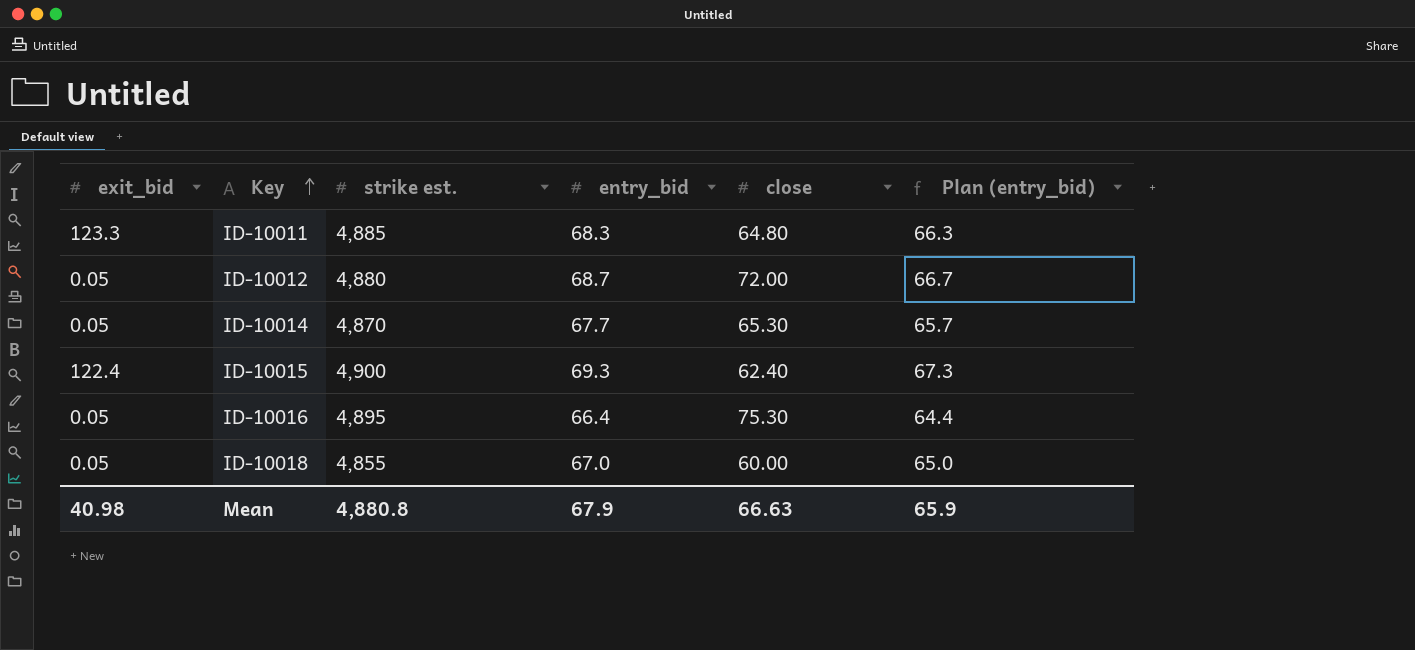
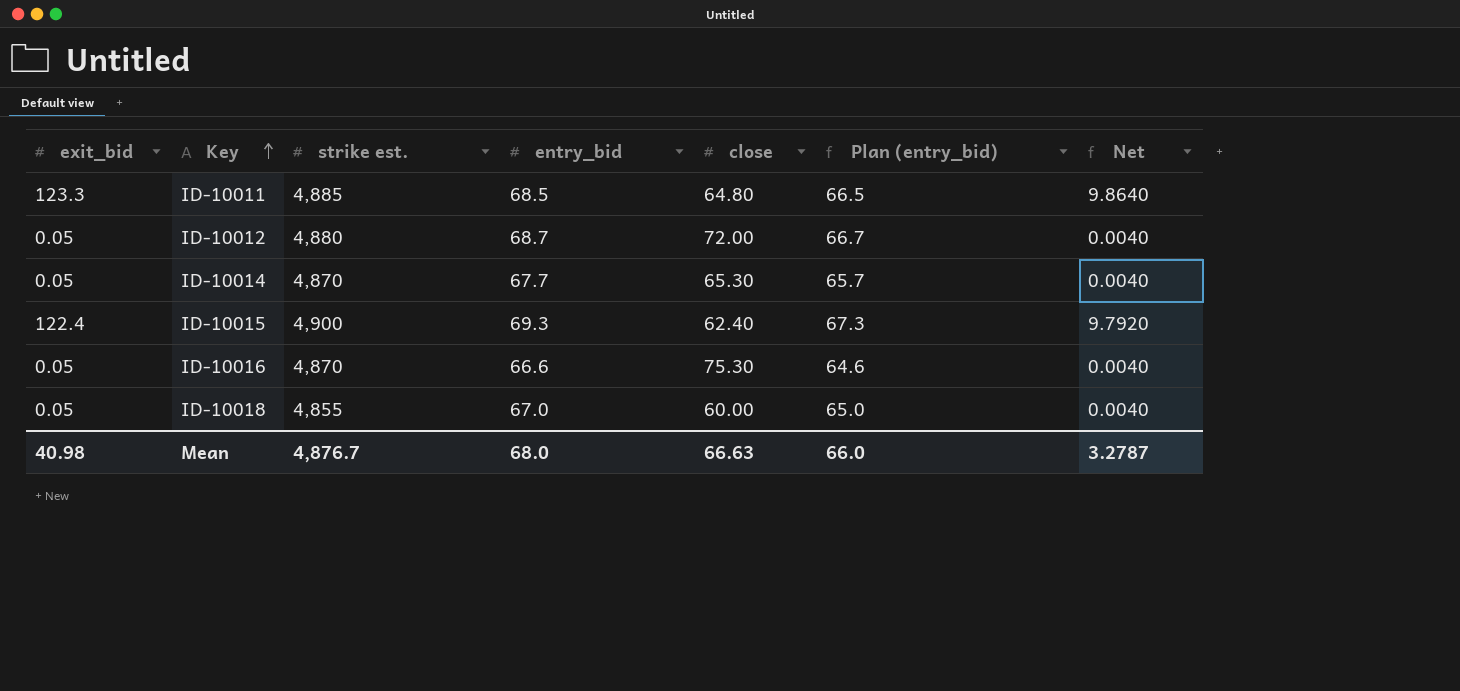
column Net | formula: none -> [exit_bid] * 0.08
ID-10011 | entry_bid: 68.3 -> 68.5
ID-10011 | Plan (entry_bid): 66.3 -> 66.5
ID-10016 | strike est.: 4,895 -> 4,870
ID-10016 | entry_bid: 66.4 -> 66.6
ID-10016 | Plan (entry_bid): 64.4 -> 64.6
Mean | strike est.: 4,880.8 -> 4,876.7
Mean | entry_bid: 67.9 -> 68.0
Mean | Plan (entry_bid): 65.9 -> 66.0

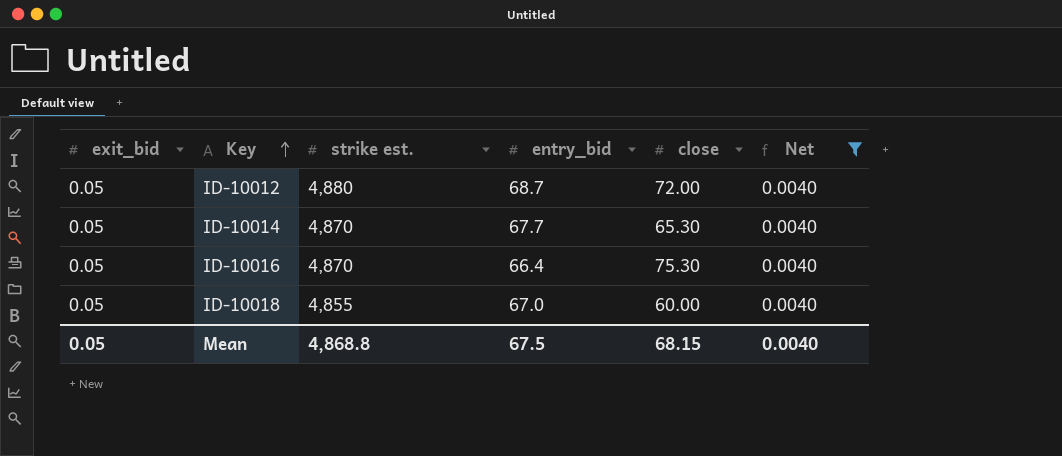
filter: none -> Net = 0.0040
column Plan (entry_bid) | formula: [entry_bid] - 2 -> none
ID-10016 | entry_bid: 66.6 -> 66.4
Mean | exit_bid: 40.98 -> 0.05
Mean | strike est.: 4,876.7 -> 4,868.8
Mean | entry_bid: 68.0 -> 67.5
Mean | close: 66.63 -> 68.15
Mean | Net: 3.2787 -> 0.0040

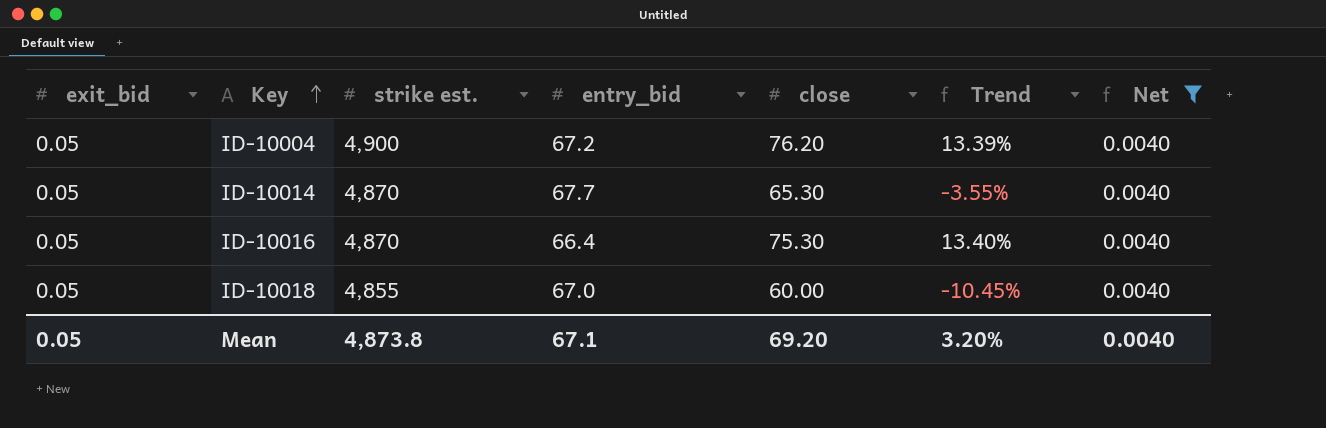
column Trend | formula: none -> ([close] - [entry_bid]) / [entry_bid]
row ID-10012: 0.05 | 4,880 | 68.7 | 72.00 | 0.0040 -> none
row ID-10004: none -> 0.05 | 4,900 | 67.2 | 76.20 | 13.39% | 0.0040
Mean | strike est.: 4,868.8 -> 4,873.8
Mean | entry_bid: 67.5 -> 67.1
Mean | close: 68.15 -> 69.20

